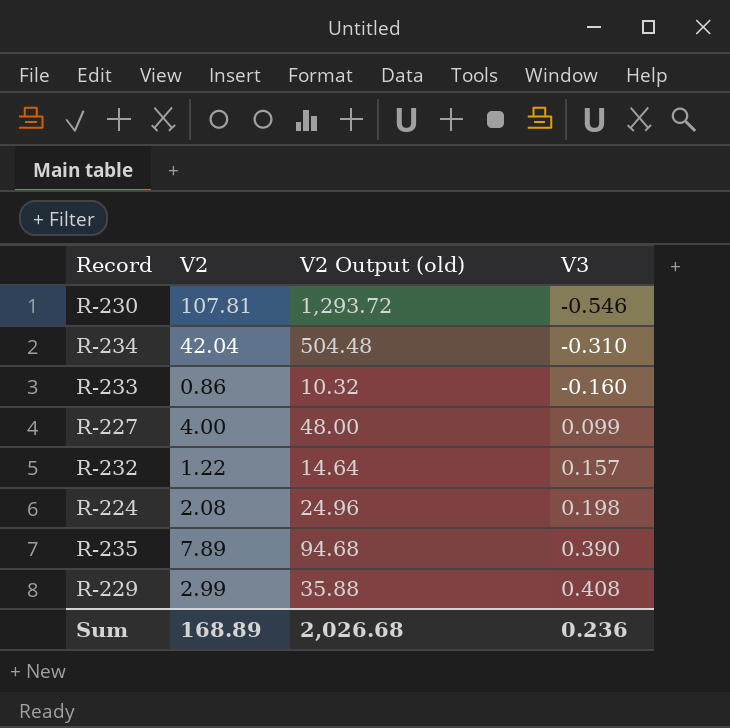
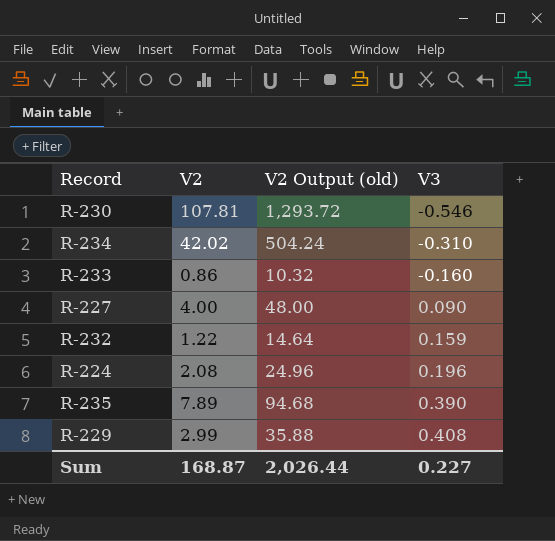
R-234 | V2: 42.04 -> 42.02
R-234 | V2 Output (old): 504.48 -> 504.24
R-227 | V3: 0.099 -> 0.090
R-232 | V3: 0.157 -> 0.159
R-224 | V3: 0.198 -> 0.196
Sum | V2: 168.89 -> 168.87
Sum | V2 Output (old): 2,026.68 -> 2,026.44
Sum | V3: 0.236 -> 0.227

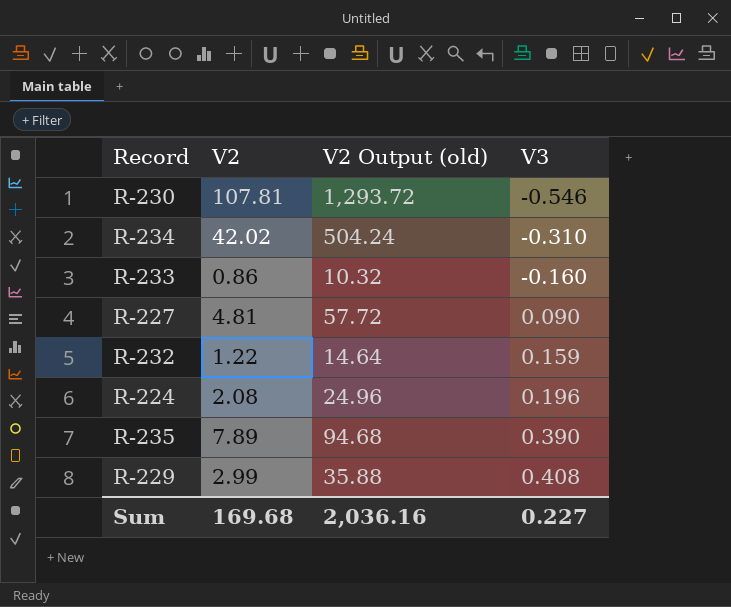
R-227 | V2: 4.00 -> 4.81
R-227 | V2 Output (old): 48.00 -> 57.72
Sum | V2: 168.87 -> 169.68
Sum | V2 Output (old): 2,026.44 -> 2,036.16

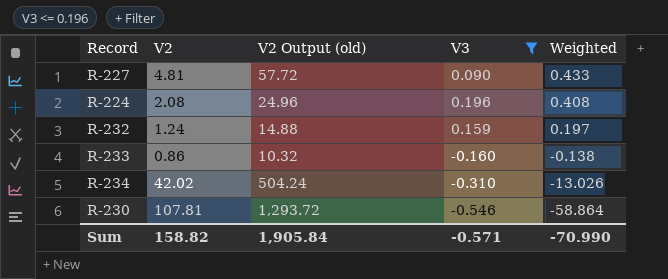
filter: none -> V3 <= 0.196
row order: V3 ascending -> Weighted descending
column Weighted | formula: none -> [V2] * [V3]
R-232 | V2: 1.22 -> 1.24
R-232 | V2 Output (old): 14.64 -> 14.88
Sum | V2: 169.68 -> 158.82
Sum | V2 Output (old): 2,036.16 -> 1,905.84
Sum | V3: 0.227 -> -0.571

